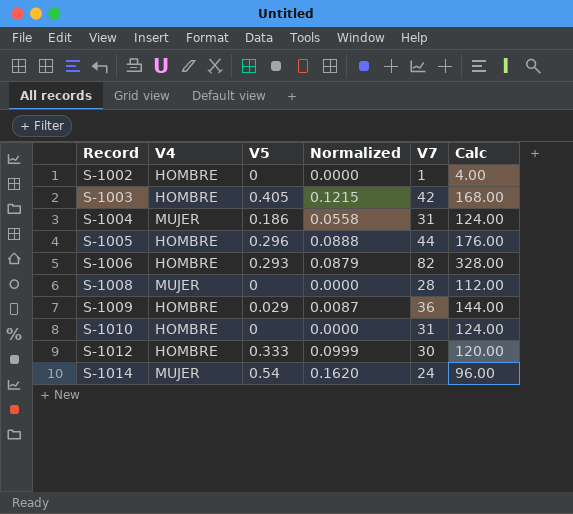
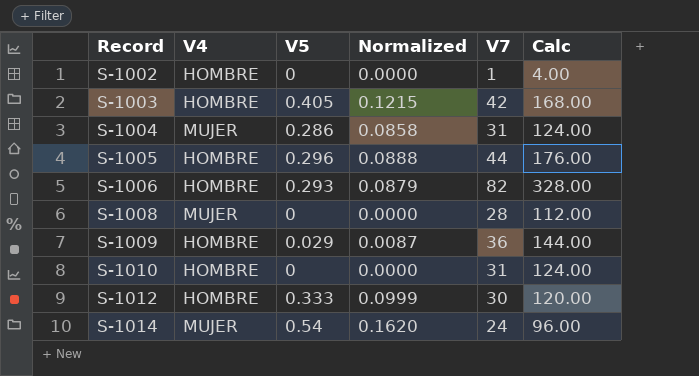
S-1004 | V5: 0.186 -> 0.286
S-1004 | Normalized: 0.0558 -> 0.0858

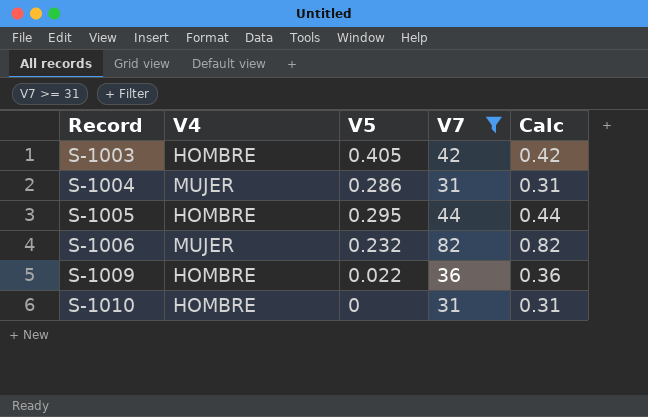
filter: none -> V7 >= 31
column Normalized | formula: [V5] * 0.3 -> none
column Calc | formula: [V7] * 4 -> [V7] * 0.01
S-1005 | V5: 0.296 -> 0.295
S-1006 | V4: HOMBRE -> MUJER
S-1006 | V5: 0.293 -> 0.232
S-1009 | V5: 0.029 -> 0.022

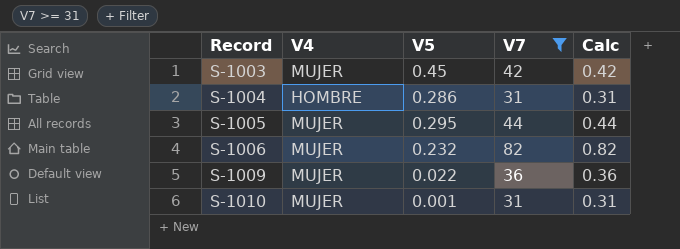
S-1003 | V4: HOMBRE -> MUJER
S-1003 | V5: 0.405 -> 0.45
S-1004 | V4: MUJER -> HOMBRE
S-1005 | V4: HOMBRE -> MUJER
S-1009 | V4: HOMBRE -> MUJER
S-1010 | V4: HOMBRE -> MUJER
S-1010 | V5: 0 -> 0.001

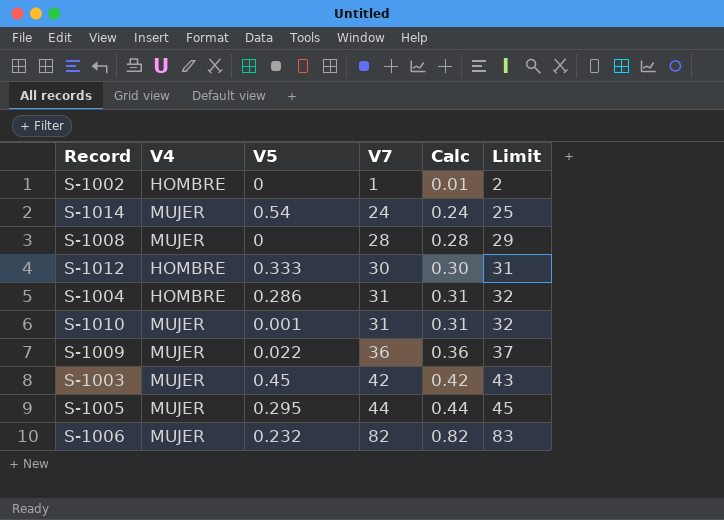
filter: V7 >= 31 -> none
row order: Record ascending -> V7 ascending
column Limit | formula: none -> [V7] + 1

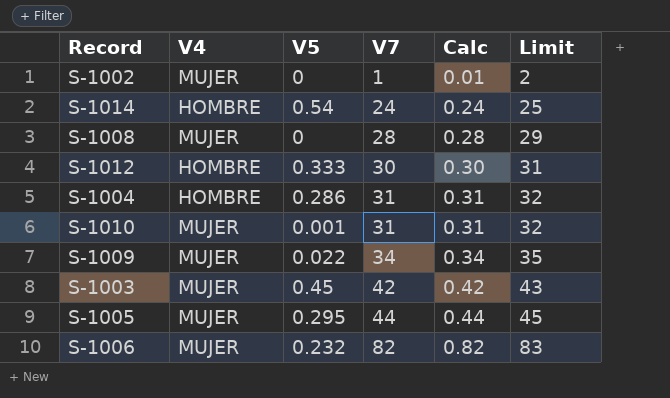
S-1002 | V4: HOMBRE -> MUJER
S-1014 | V4: MUJER -> HOMBRE
S-1009 | V7: 36 -> 34
S-1009 | Calc: 0.36 -> 0.34
S-1009 | Limit: 37 -> 35

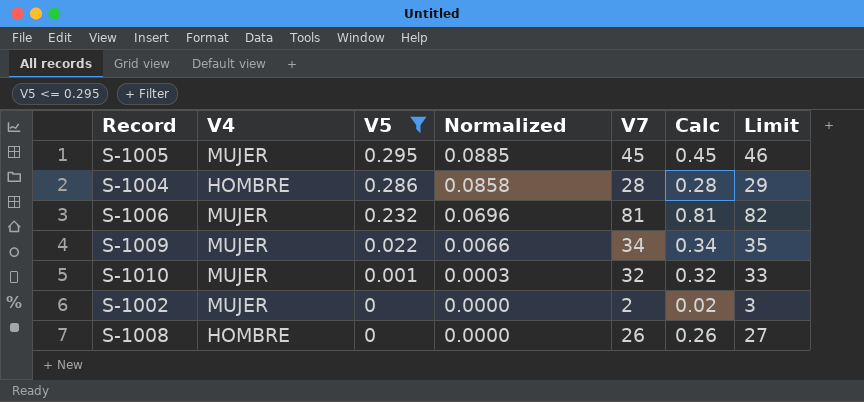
filter: none -> V5 <= 0.295
row order: V7 ascending -> V5 descending
column Normalized | formula: none -> [V5] * 0.3
S-1005 | V7: 44 -> 45
S-1005 | Calc: 0.44 -> 0.45
S-1005 | Limit: 45 -> 46
S-1004 | V7: 31 -> 28
S-1004 | Calc: 0.31 -> 0.28
S-1004 | Limit: 32 -> 29
S-1006 | V7: 82 -> 81
S-1006 | Calc: 0.82 -> 0.81
S-1006 | Limit: 83 -> 82
S-1010 | V7: 31 -> 32
S-1010 | Calc: 0.31 -> 0.32
S-1010 | Limit: 32 -> 33
S-1002 | V7: 1 -> 2
S-1002 | Calc: 0.01 -> 0.02
S-1002 | Limit: 2 -> 3
S-1008 | V4: MUJER -> HOMBRE
S-1008 | V7: 28 -> 26
S-1008 | Calc: 0.28 -> 0.26
S-1008 | Limit: 29 -> 27

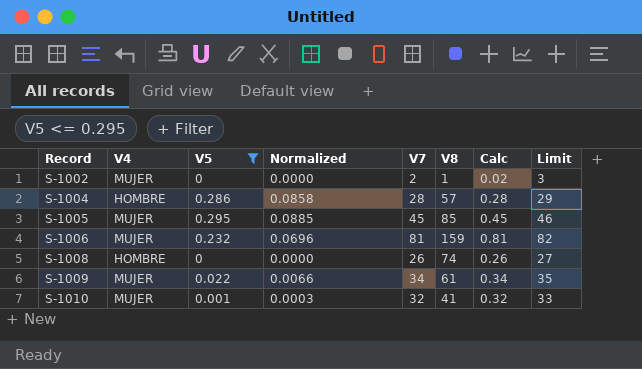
row order: V5 descending -> Record ascending
column V8 | position: none -> 6

